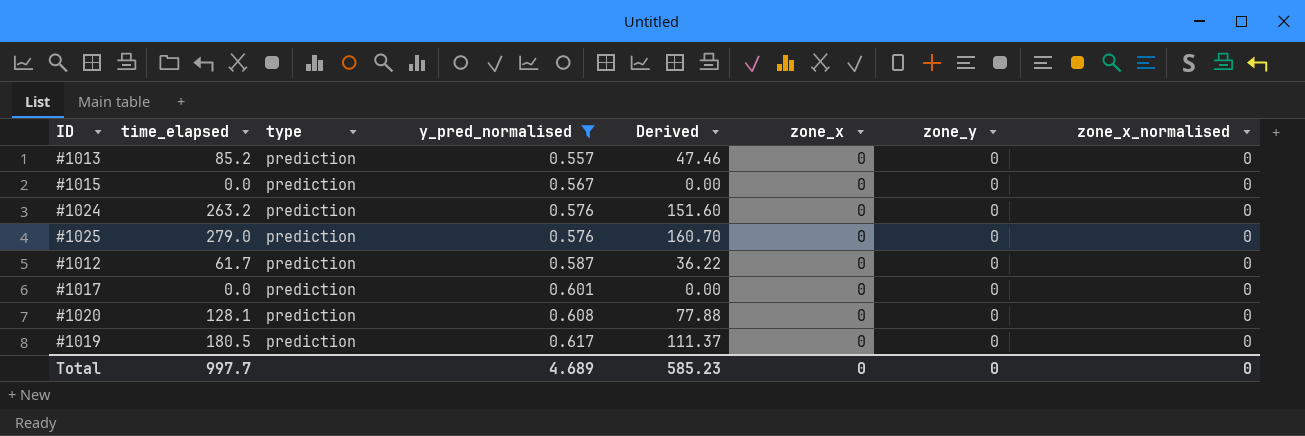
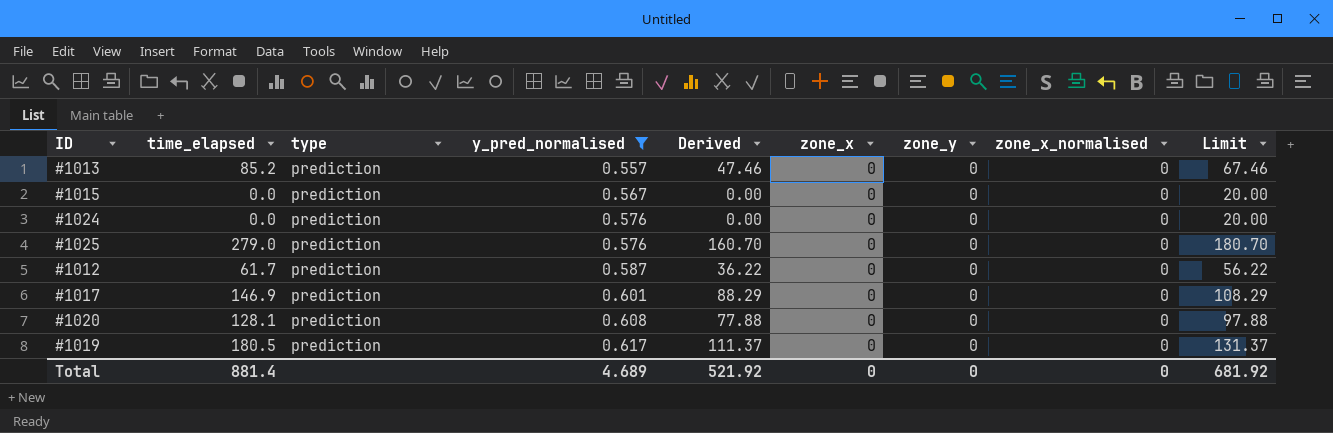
column Limit | formula: none -> [Derived] + 20
#1024 | time_elapsed: 263.2 -> 0.0
#1024 | Derived: 151.60 -> 0.00
#1017 | time_elapsed: 0.0 -> 146.9
#1017 | Derived: 0.00 -> 88.29
Total | time_elapsed: 997.7 -> 881.4
Total | Derived: 585.23 -> 521.92

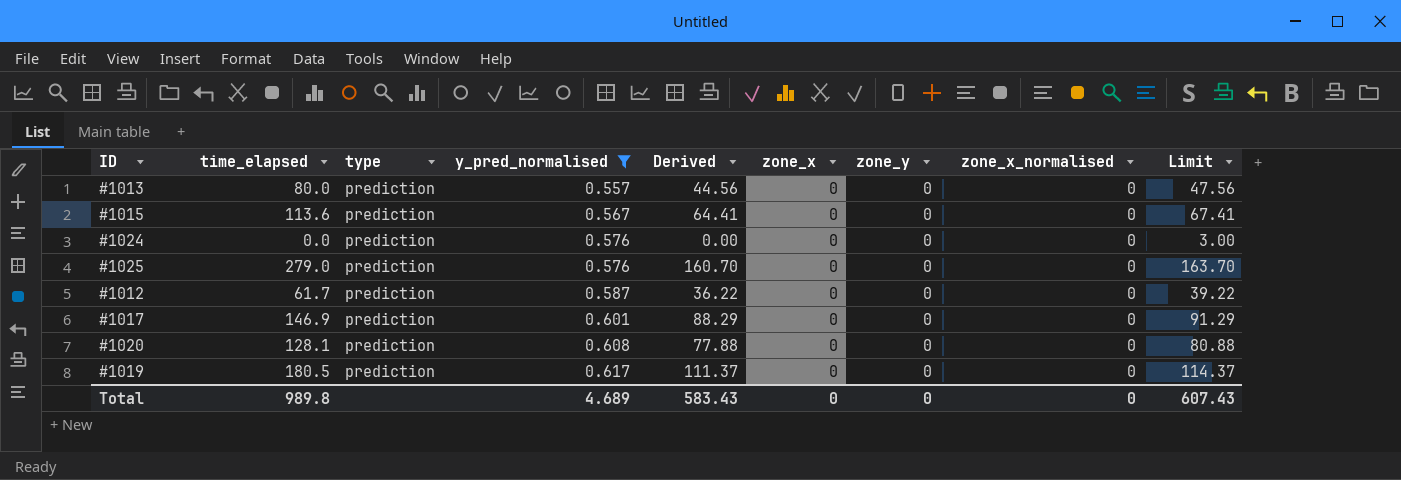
column Limit | formula: [Derived] + 20 -> [Derived] + 3
#1013 | time_elapsed: 85.2 -> 80.0
#1013 | Derived: 47.46 -> 44.56
#1015 | time_elapsed: 0.0 -> 113.6
#1015 | Derived: 0.00 -> 64.41
Total | time_elapsed: 881.4 -> 989.8
Total | Derived: 521.92 -> 583.43
Total | Limit: 681.92 -> 607.43

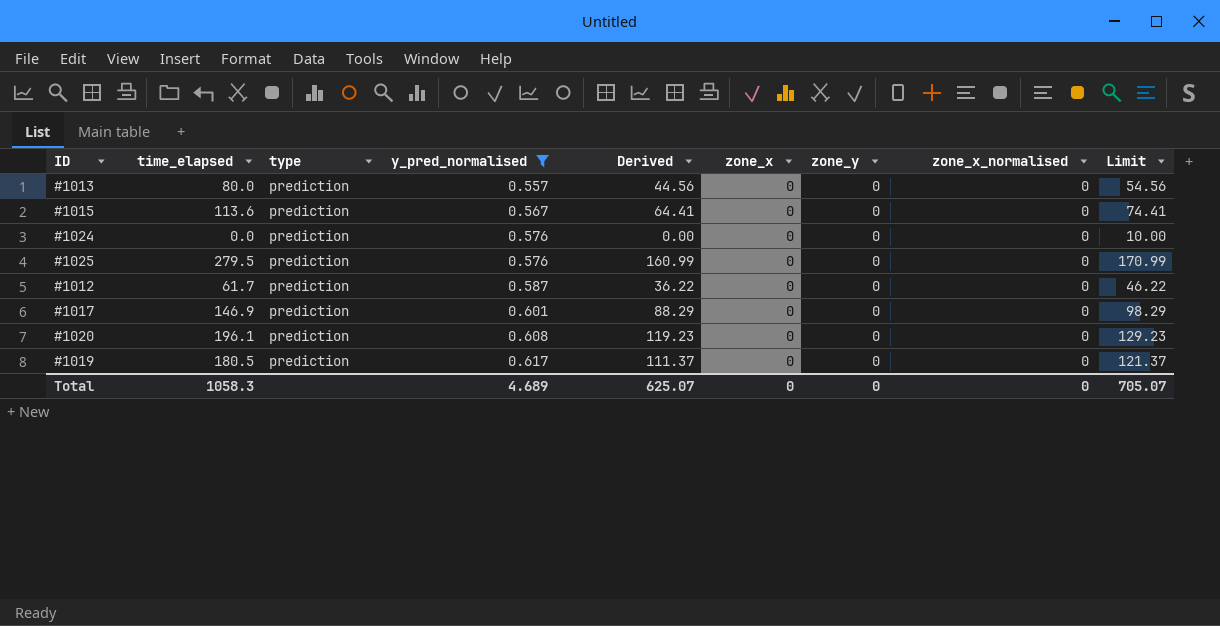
column Limit | formula: [Derived] + 3 -> [Derived] + 10
#1025 | time_elapsed: 279.0 -> 279.5
#1025 | Derived: 160.70 -> 160.99
#1020 | time_elapsed: 128.1 -> 196.1
#1020 | Derived: 77.88 -> 119.23
Total | time_elapsed: 989.8 -> 1058.3
Total | Derived: 583.43 -> 625.07
Total | Limit: 607.43 -> 705.07

